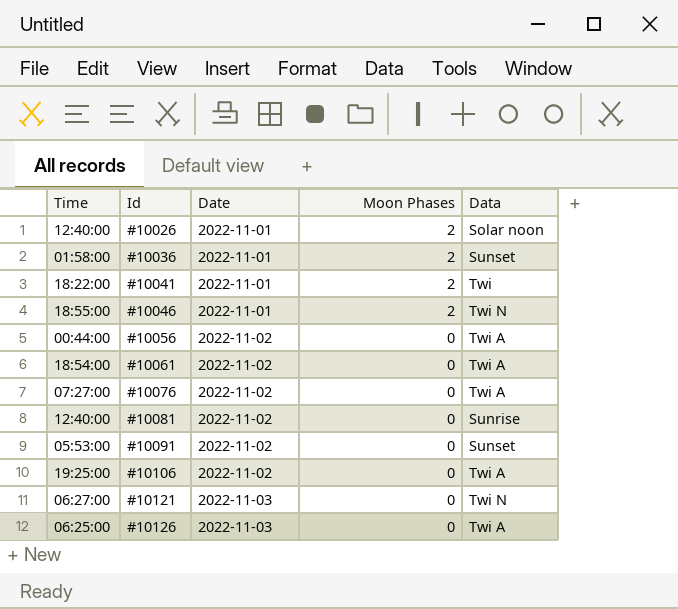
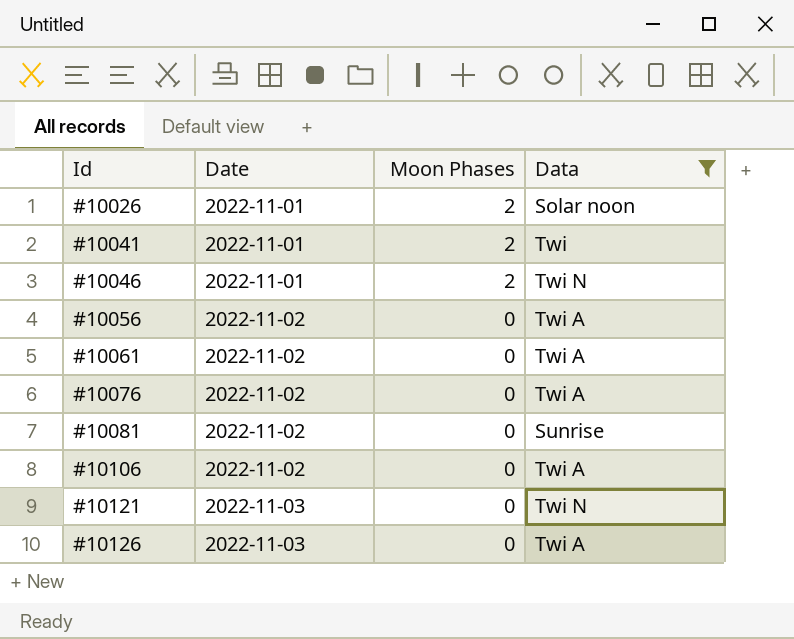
filter: none -> Data != Sunset
column Time | position: 1 -> none

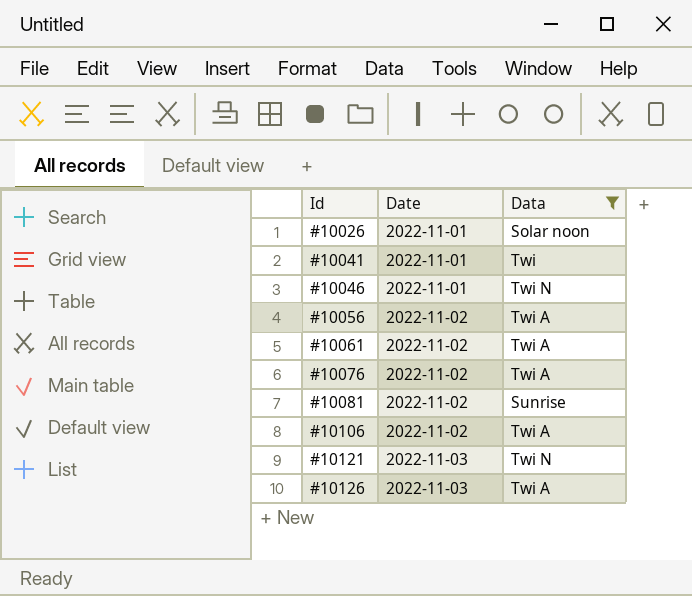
column Moon Phases | position: 3 -> none

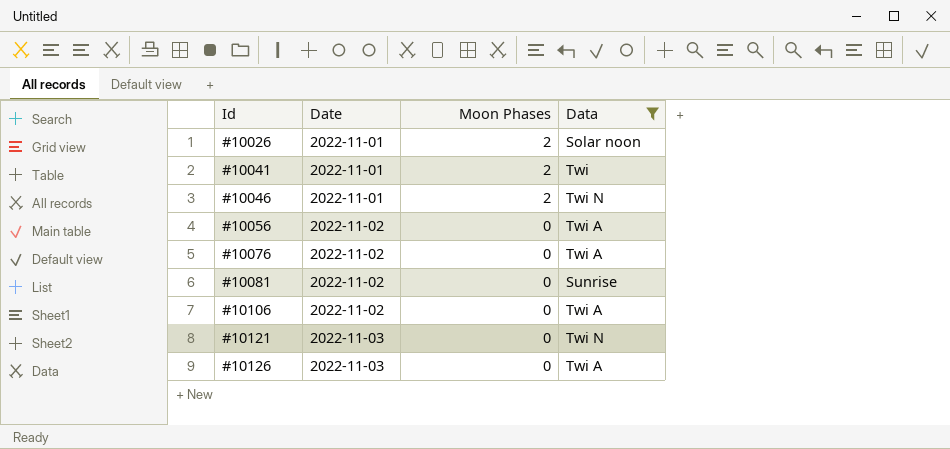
column Moon Phases | position: none -> 3
row #10061: 2022-11-02 | Twi A -> none

